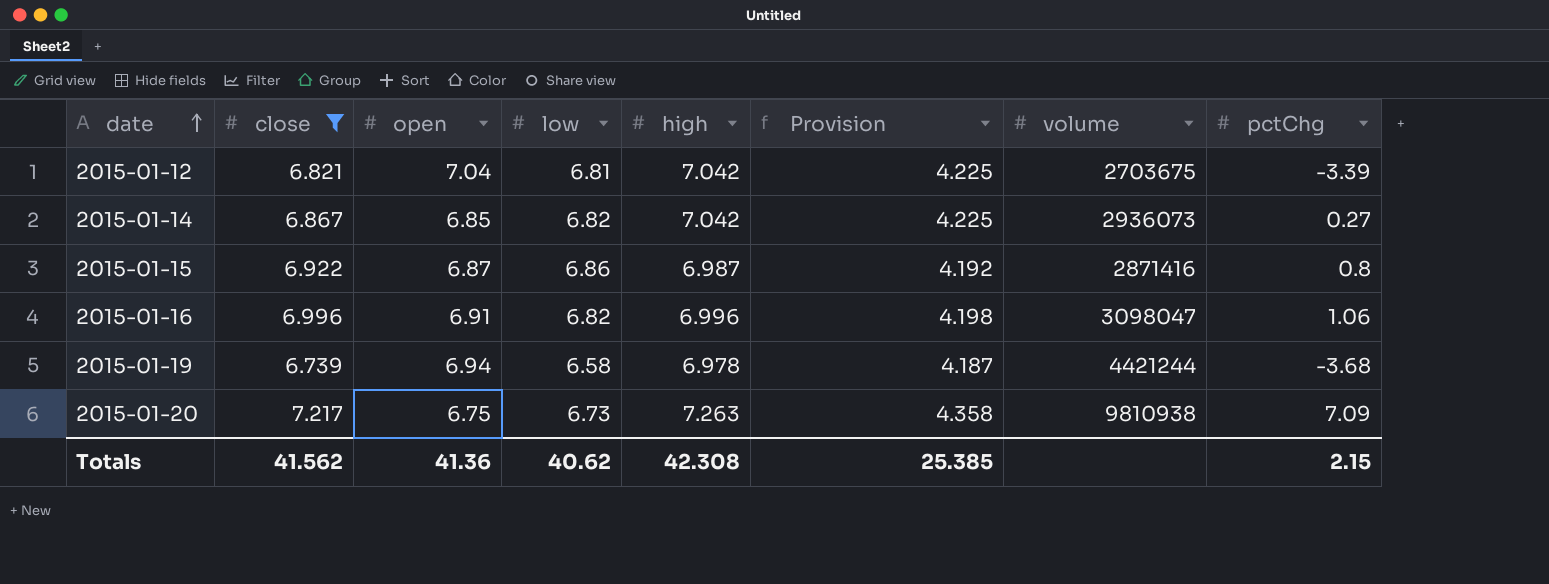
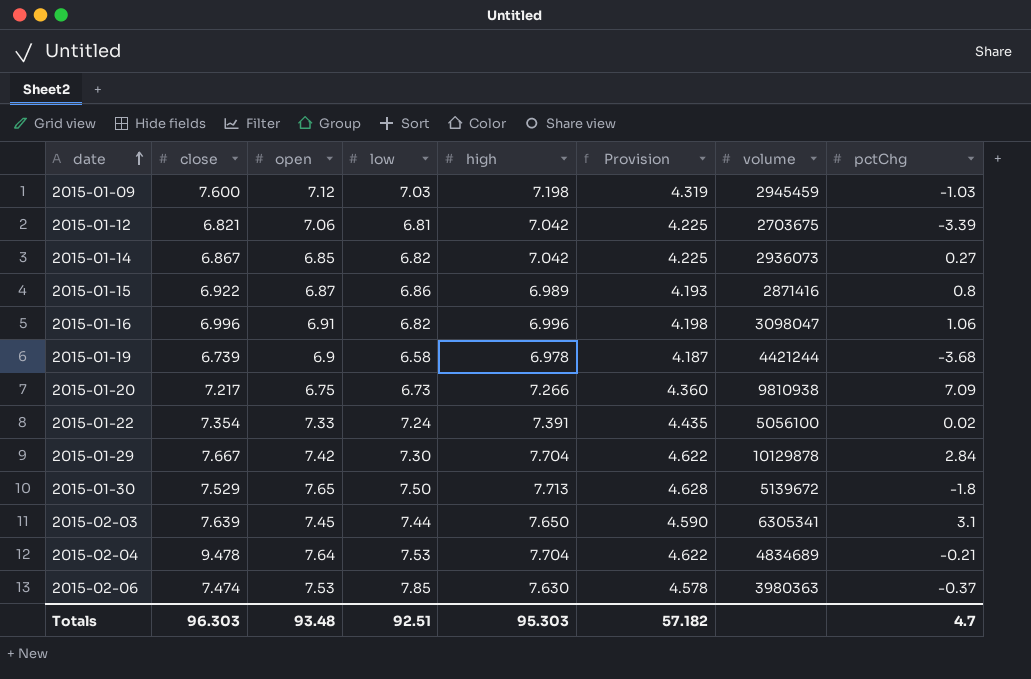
filter: close <= 7.217 -> none
2015-01-12 | open: 7.04 -> 7.06
2015-01-15 | high: 6.987 -> 6.989
2015-01-15 | Provision: 4.192 -> 4.193
2015-01-19 | open: 6.94 -> 6.9
2015-01-20 | high: 7.263 -> 7.266
2015-01-20 | Provision: 4.358 -> 4.360
Totals | close: 41.562 -> 96.303
Totals | open: 41.36 -> 93.48
Totals | low: 40.62 -> 92.51
Totals | high: 42.308 -> 95.303
Totals | Provision: 25.385 -> 57.182
Totals | pctChg: 2.15 -> 4.7

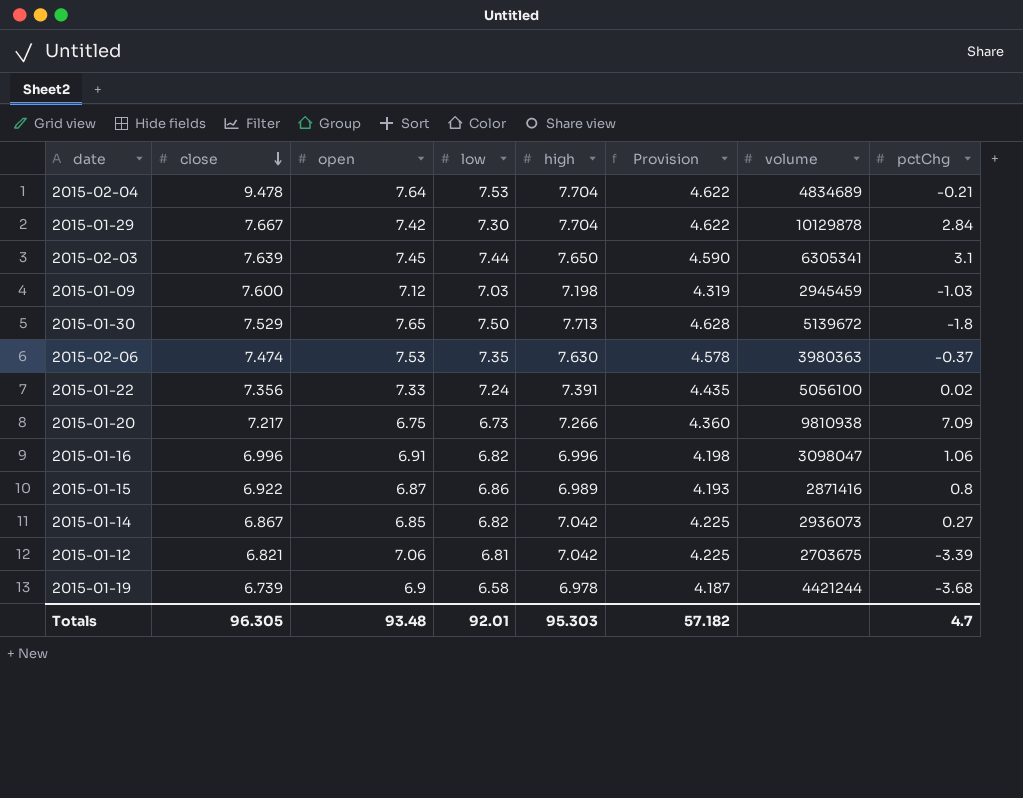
row order: date ascending -> close descending
2015-02-06 | low: 7.85 -> 7.35
2015-01-22 | close: 7.354 -> 7.356
Totals | close: 96.303 -> 96.305
Totals | low: 92.51 -> 92.01

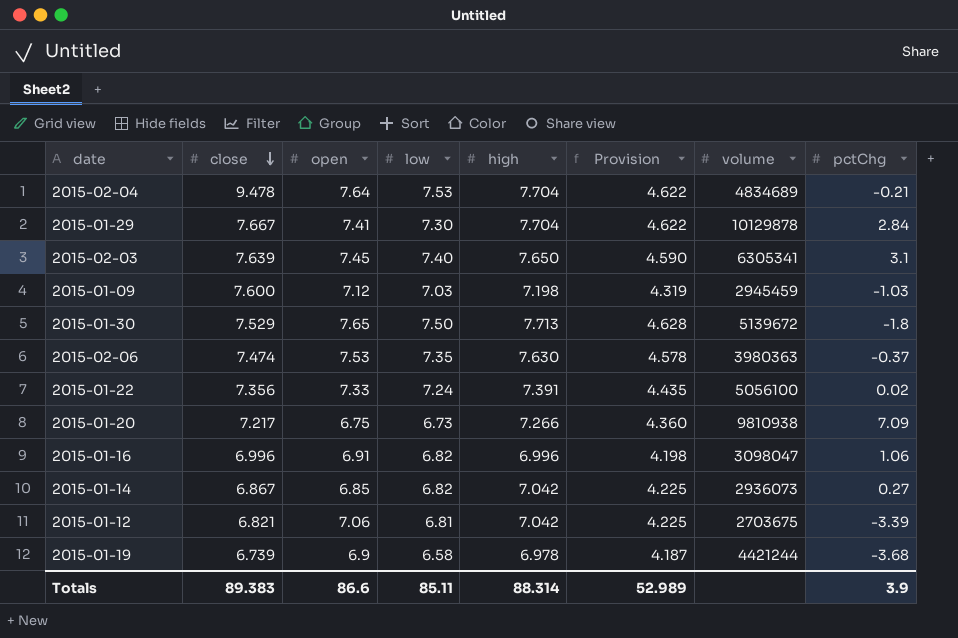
row 2015-01-15: 6.922 | 6.87 | 6.86 | 6.989 | 4.193 | 2871416 | 0.8 -> none
2015-01-29 | open: 7.42 -> 7.41
2015-02-03 | low: 7.44 -> 7.40
Totals | close: 96.305 -> 89.383
Totals | open: 93.48 -> 86.6
Totals | low: 92.01 -> 85.11
Totals | high: 95.303 -> 88.314
Totals | Provision: 57.182 -> 52.989
Totals | pctChg: 4.7 -> 3.9

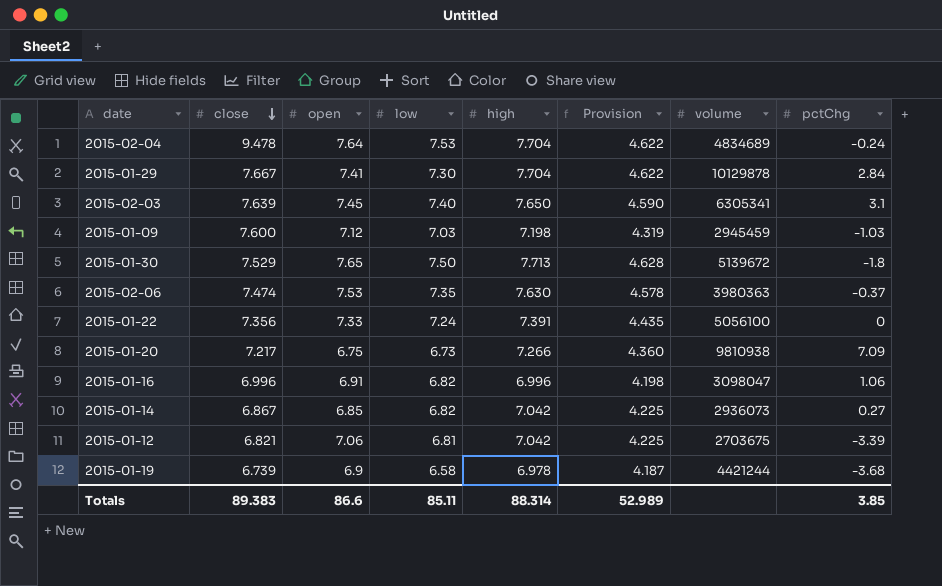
2015-02-04 | pctChg: -0.21 -> -0.24
2015-01-22 | pctChg: 0.02 -> 0
Totals | pctChg: 3.9 -> 3.85

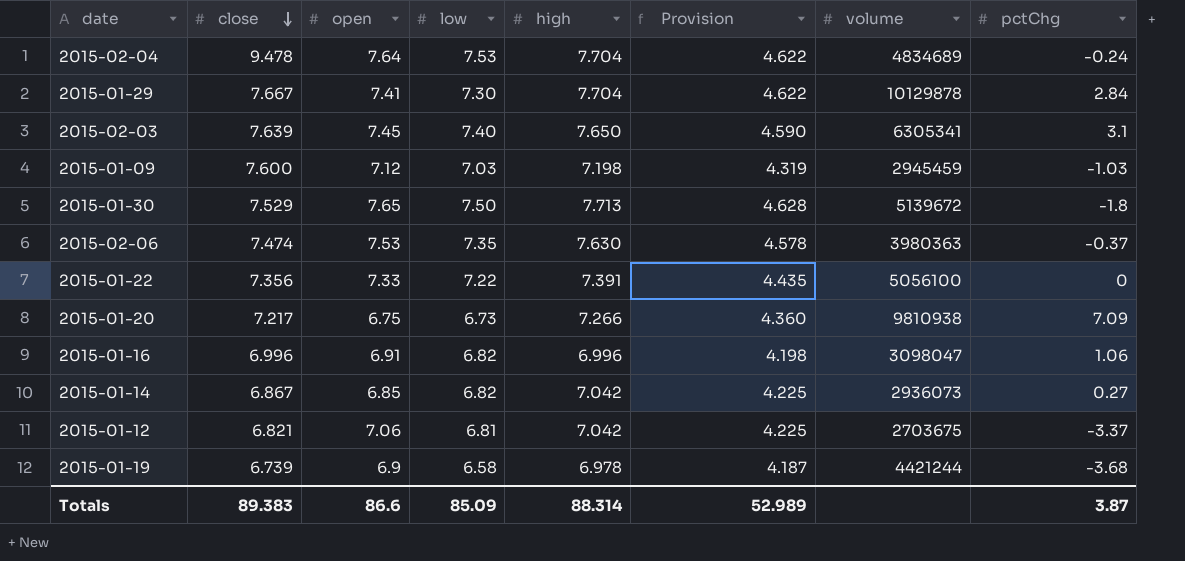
2015-01-22 | low: 7.24 -> 7.22
2015-01-12 | pctChg: -3.39 -> -3.37
Totals | low: 85.11 -> 85.09
Totals | pctChg: 3.85 -> 3.87

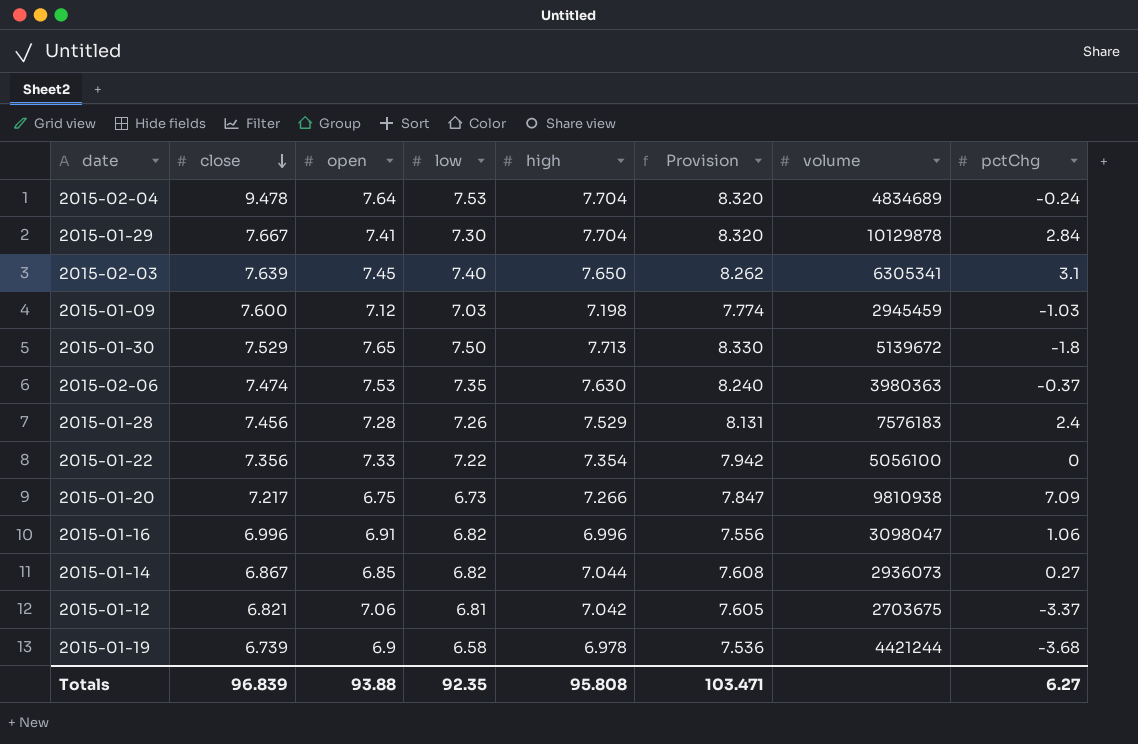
column Provision | formula: [high] * 0.6 -> [high] * 1.08
row 2015-01-28: none -> 7.456 | 7.28 | 7.26 | 7.529 | 8.131 | 7576183 | 2.4
2015-01-22 | high: 7.391 -> 7.354
2015-01-14 | high: 7.042 -> 7.044
Totals | close: 89.383 -> 96.839
Totals | open: 86.6 -> 93.88
Totals | low: 85.09 -> 92.35
Totals | high: 88.314 -> 95.808
Totals | Provision: 52.989 -> 103.471
Totals | pctChg: 3.87 -> 6.27

